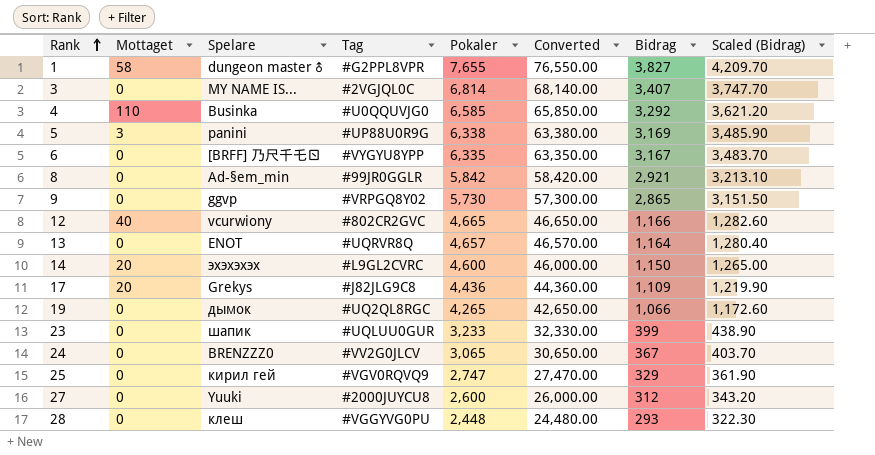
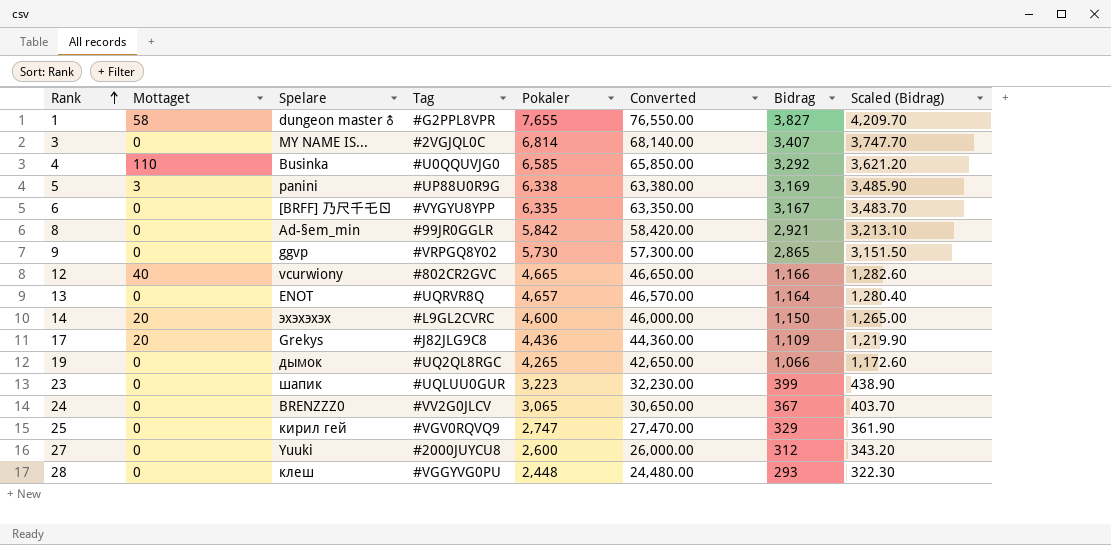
23 | Pokaler: 3,233 -> 3,223
23 | Converted: 32,330.00 -> 32,230.00

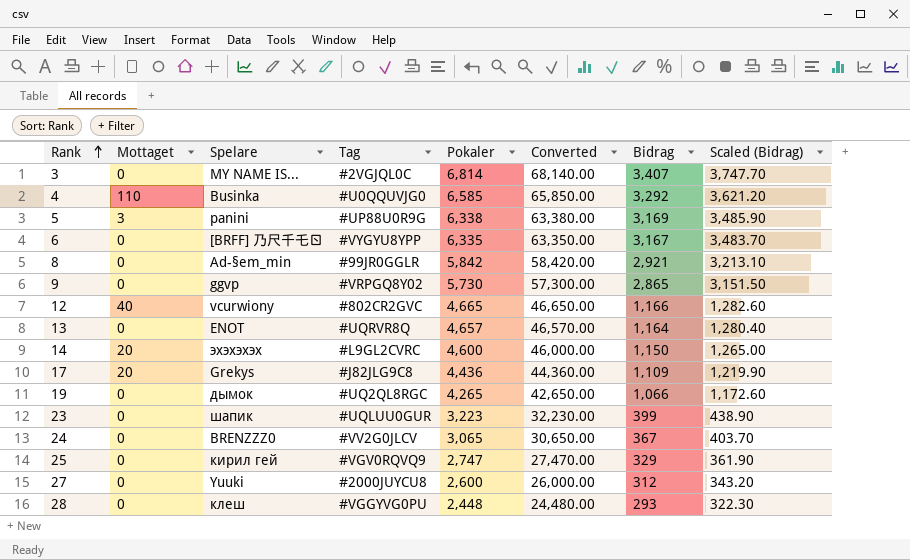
row 1: 58 | dungeon master♂ | #G2PPL8VPR | 7,655 | 76,550.00 | 3,827 | 4,209.70 -> none

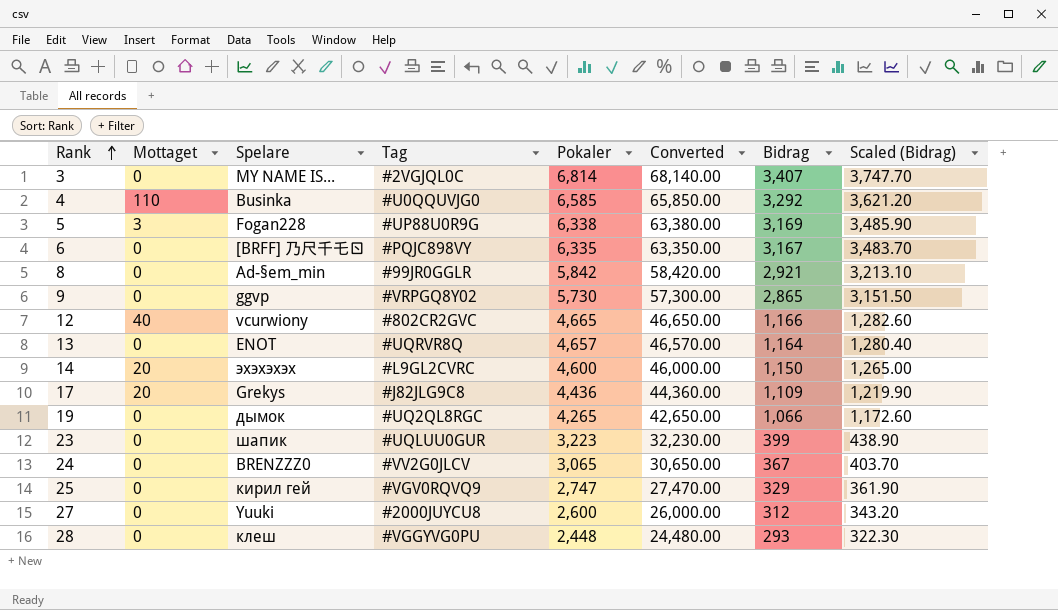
5 | Spelare: panini -> Fogan228
6 | Tag: #VYGYU8YPP -> #PQJC898VY

